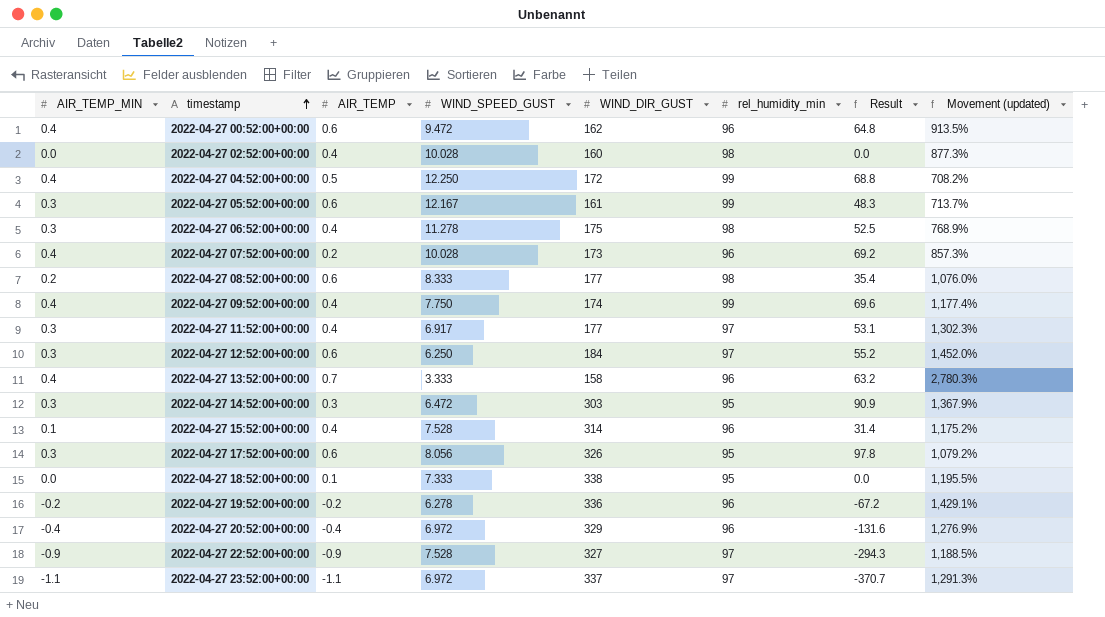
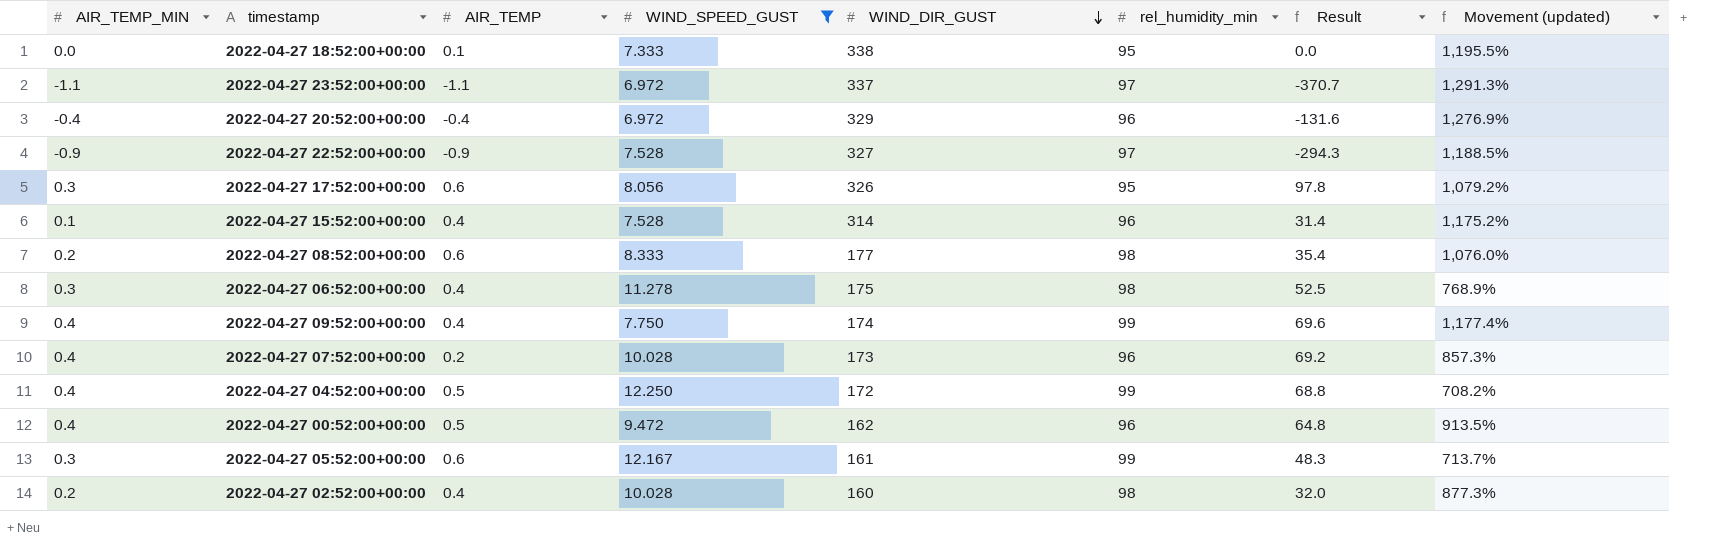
filter: none -> WIND_SPEED_GUST >= 6.972
row order: timestamp ascending -> WIND_DIR_GUST descending
2022-04-27 00:52:00+00:00 | AIR_TEMP: 0.6 -> 0.5
2022-04-27 02:52:00+00:00 | AIR_TEMP_MIN: 0.0 -> 0.2
2022-04-27 02:52:00+00:00 | Result: 0.0 -> 32.0

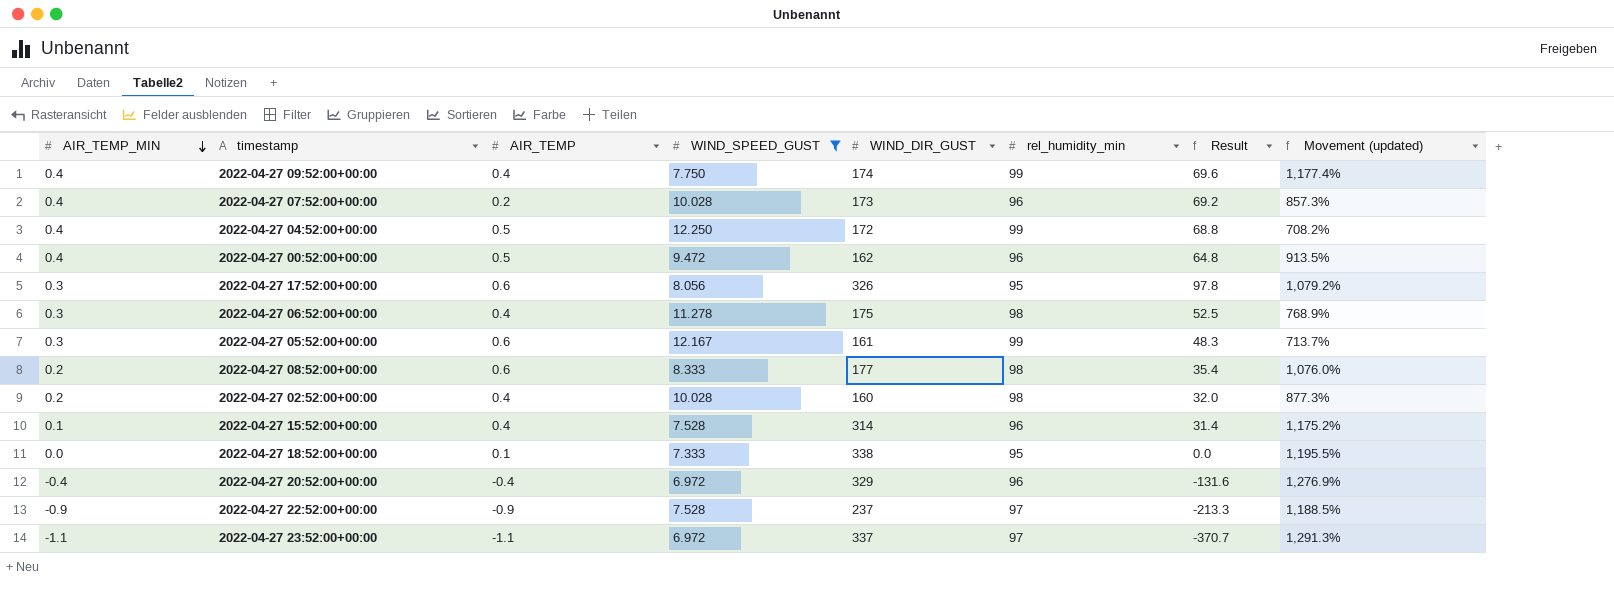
row order: WIND_DIR_GUST descending -> AIR_TEMP_MIN descending
2022-04-27 22:52:00+00:00 | WIND_DIR_GUST: 327 -> 237
2022-04-27 22:52:00+00:00 | Result: -294.3 -> -213.3

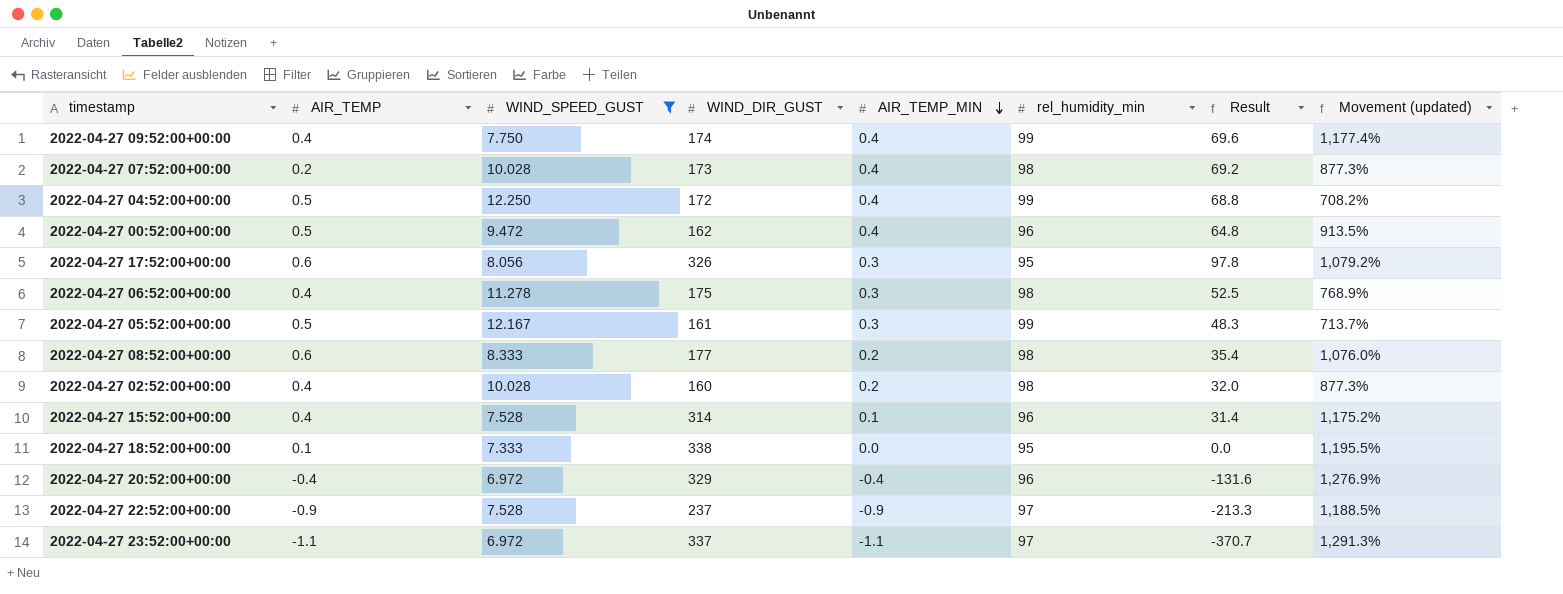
column AIR_TEMP_MIN | position: 1 -> 5
2022-04-27 07:52:00+00:00 | rel_humidity_min: 96 -> 98
2022-04-27 07:52:00+00:00 | Movement (updated): 857.3% -> 877.3%
2022-04-27 05:52:00+00:00 | AIR_TEMP: 0.6 -> 0.5

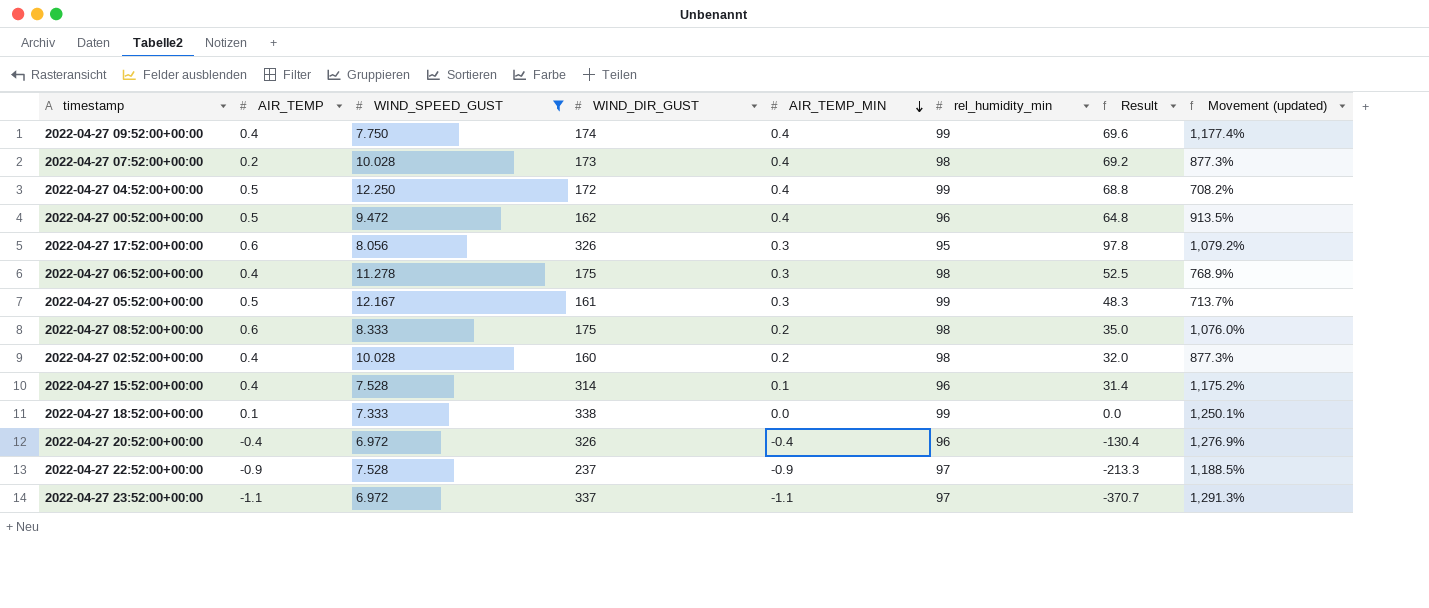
2022-04-27 08:52:00+00:00 | WIND_DIR_GUST: 177 -> 175
2022-04-27 08:52:00+00:00 | Result: 35.4 -> 35.0
2022-04-27 18:52:00+00:00 | rel_humidity_min: 95 -> 99
2022-04-27 18:52:00+00:00 | Movement (updated): 1,195.5% -> 1,250.1%
2022-04-27 20:52:00+00:00 | WIND_DIR_GUST: 329 -> 326
2022-04-27 20:52:00+00:00 | Result: -131.6 -> -130.4

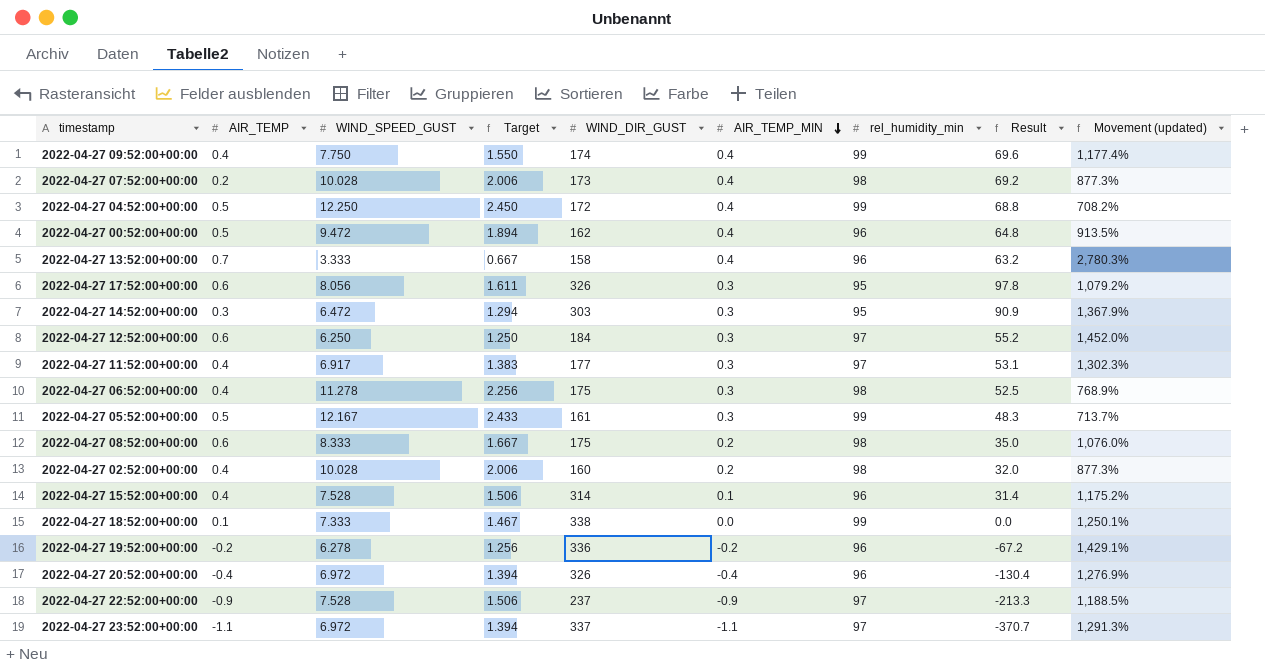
filter: WIND_SPEED_GUST >= 6.972 -> none
column Target | formula: none -> [WIND_SPEED_GUST] * 0.2

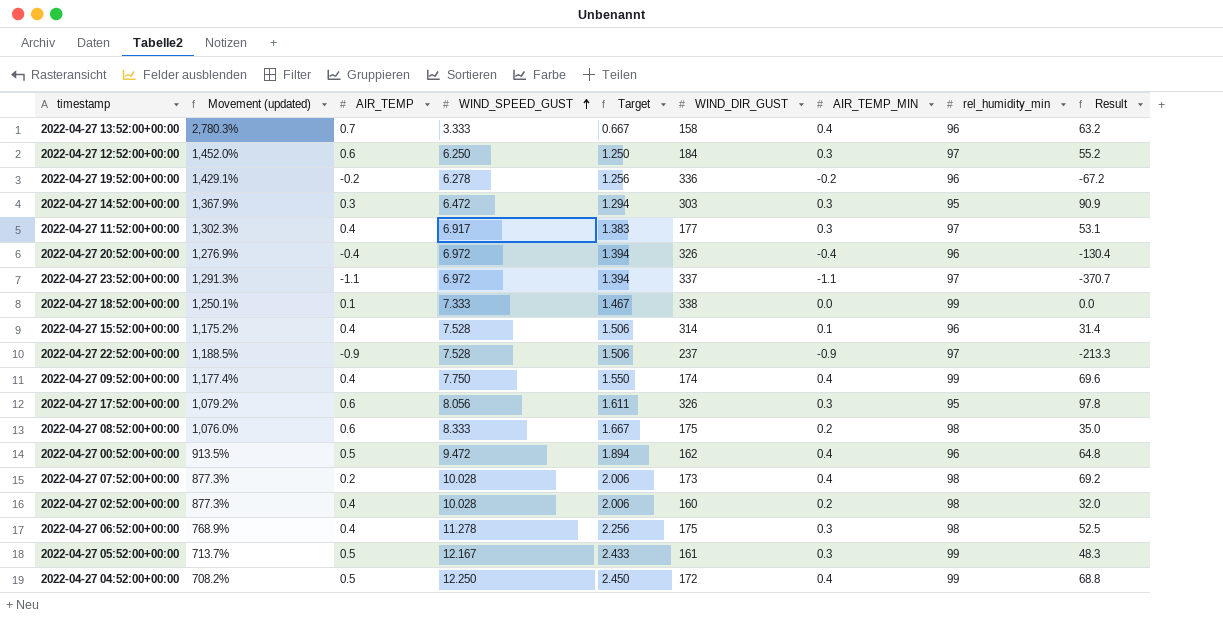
row order: AIR_TEMP_MIN descending -> WIND_SPEED_GUST ascending
column Movement (updated) | position: 9 -> 2

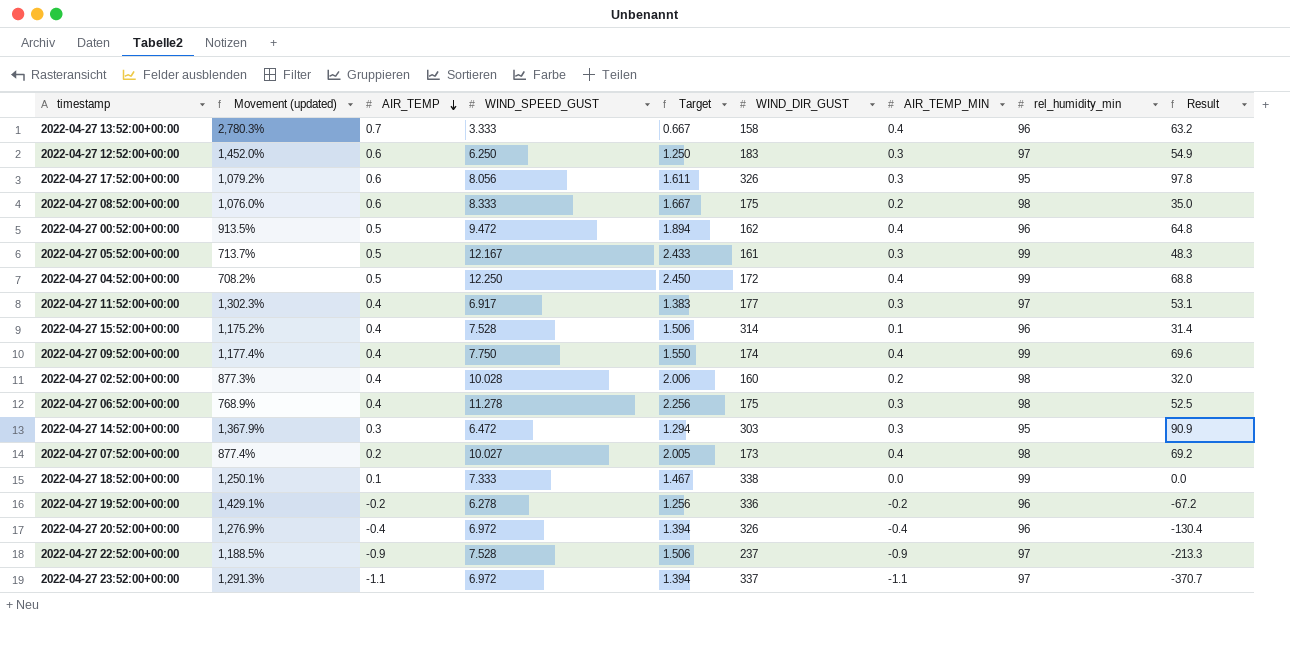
row order: WIND_SPEED_GUST ascending -> AIR_TEMP descending
2022-04-27 12:52:00+00:00 | WIND_DIR_GUST: 184 -> 183
2022-04-27 12:52:00+00:00 | Result: 55.2 -> 54.9
2022-04-27 07:52:00+00:00 | Movement (updated): 877.3% -> 877.4%
2022-04-27 07:52:00+00:00 | WIND_SPEED_GUST: 10.028 -> 10.027
2022-04-27 07:52:00+00:00 | Target: 2.006 -> 2.005

